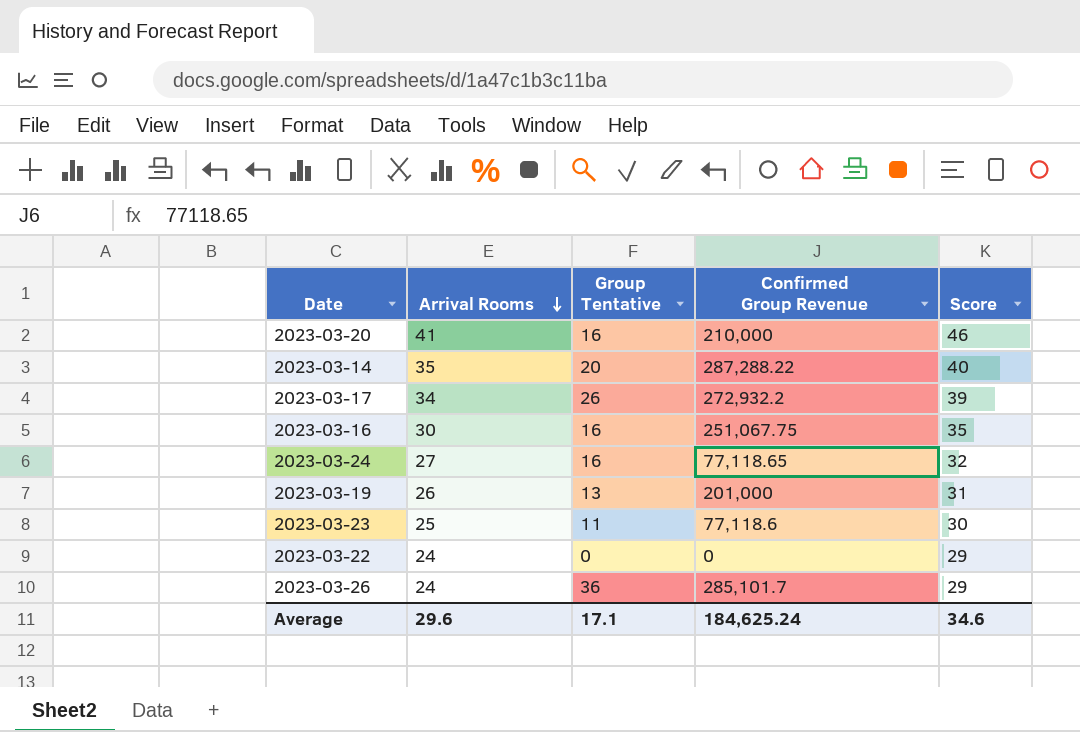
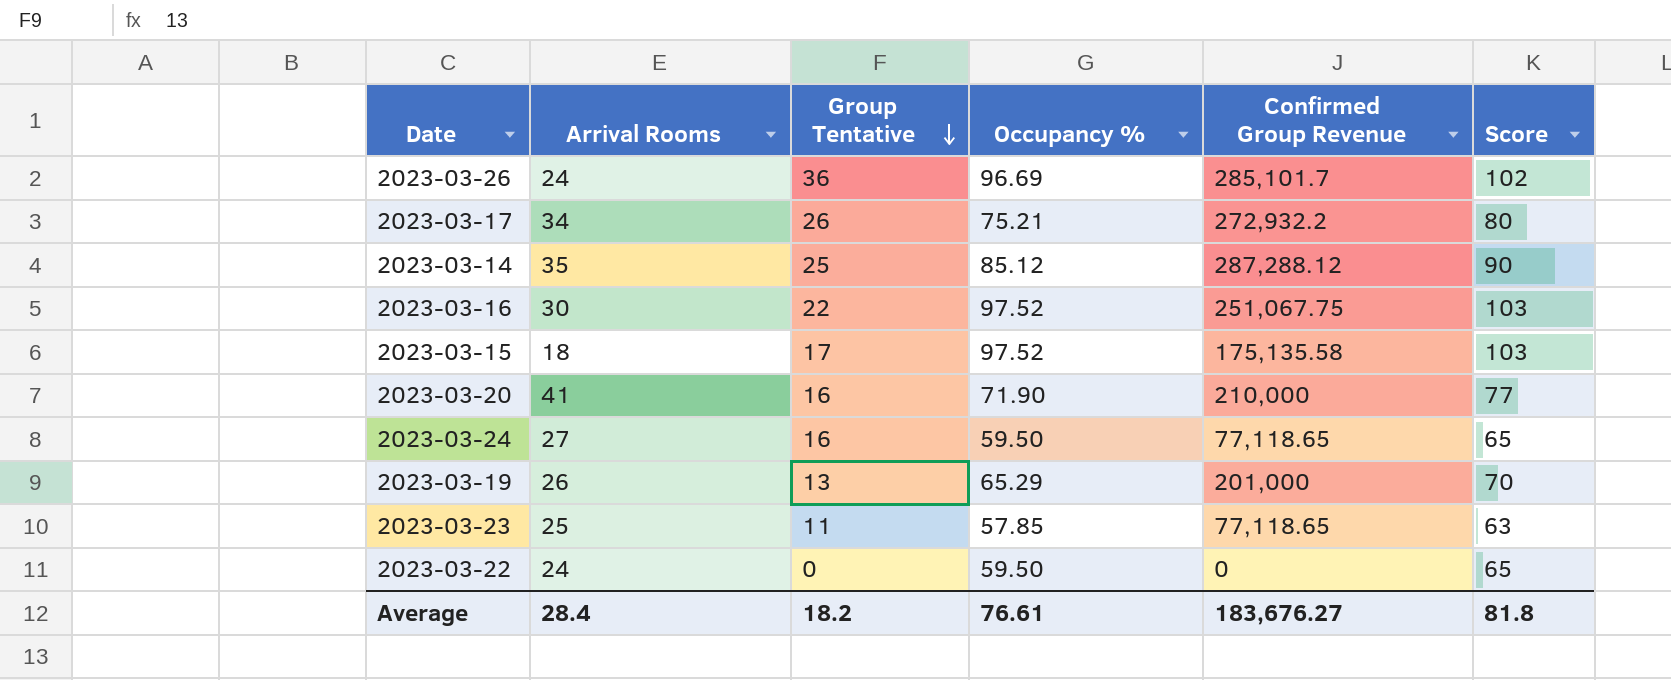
row order: Arrival Rooms descending -> Group Tentative descending
column Occupancy % | position: none -> 4
column Score | formula: [Arrival Rooms] + 5 -> [Occupancy %] + 5
2023-03-14 | Group Tentative: 20 -> 25
2023-03-14 | Confirmed Group Revenue: 287,288.22 -> 287,288.12
2023-03-16 | Group Tentative: 16 -> 22
row 2023-03-15: none -> 18 | 17 | 97.52 | 175,135.58 | 103
2023-03-23 | Confirmed Group Revenue: 77,118.6 -> 77,118.65
Average | Arrival Rooms: 29.6 -> 28.4
Average | Group Tentative: 17.1 -> 18.2
Average | Confirmed Group Revenue: 184,625.24 -> 183,676.27
Average | Score: 34.6 -> 81.8

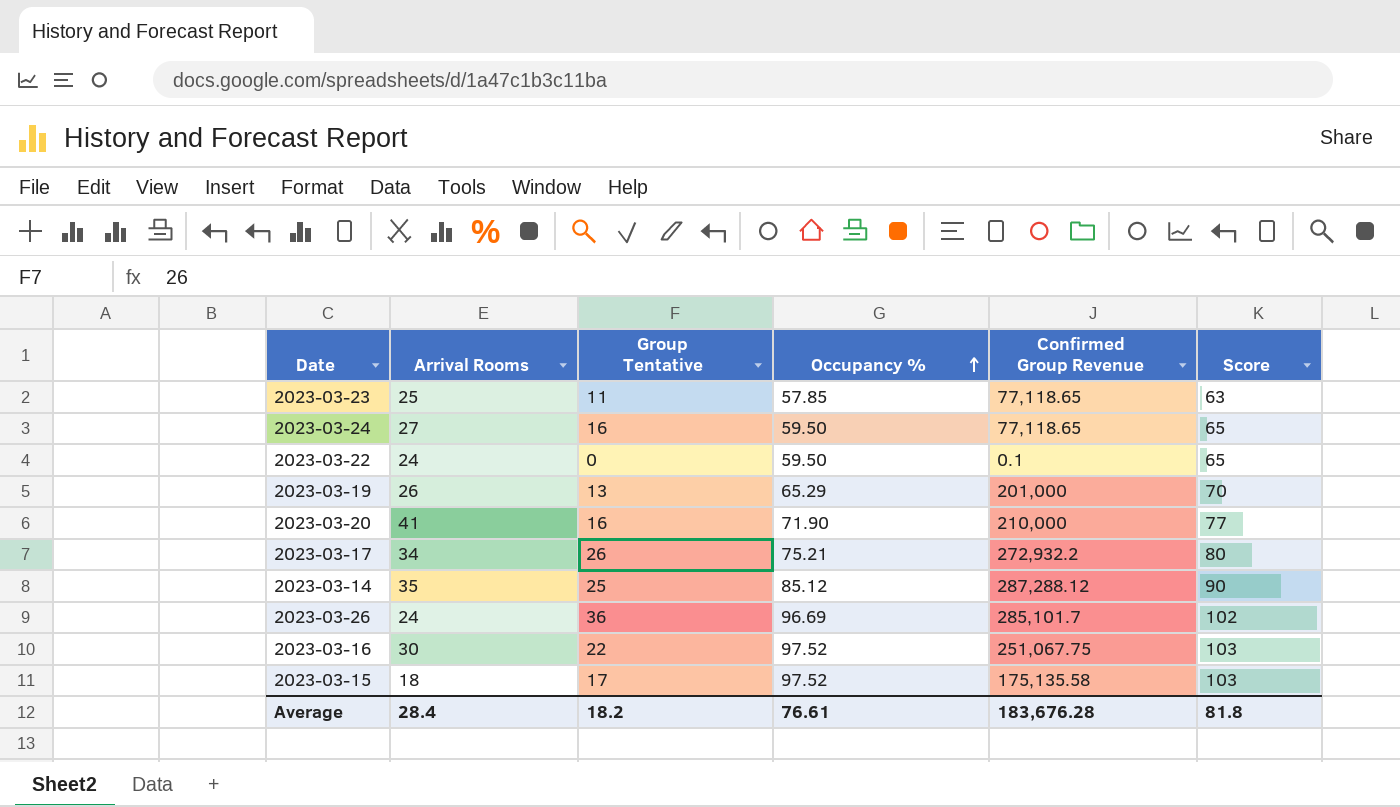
row order: Group Tentative descending -> Occupancy % ascending
2023-03-22 | Confirmed Group Revenue: 0 -> 0.1
Average | Confirmed Group Revenue: 183,676.27 -> 183,676.28

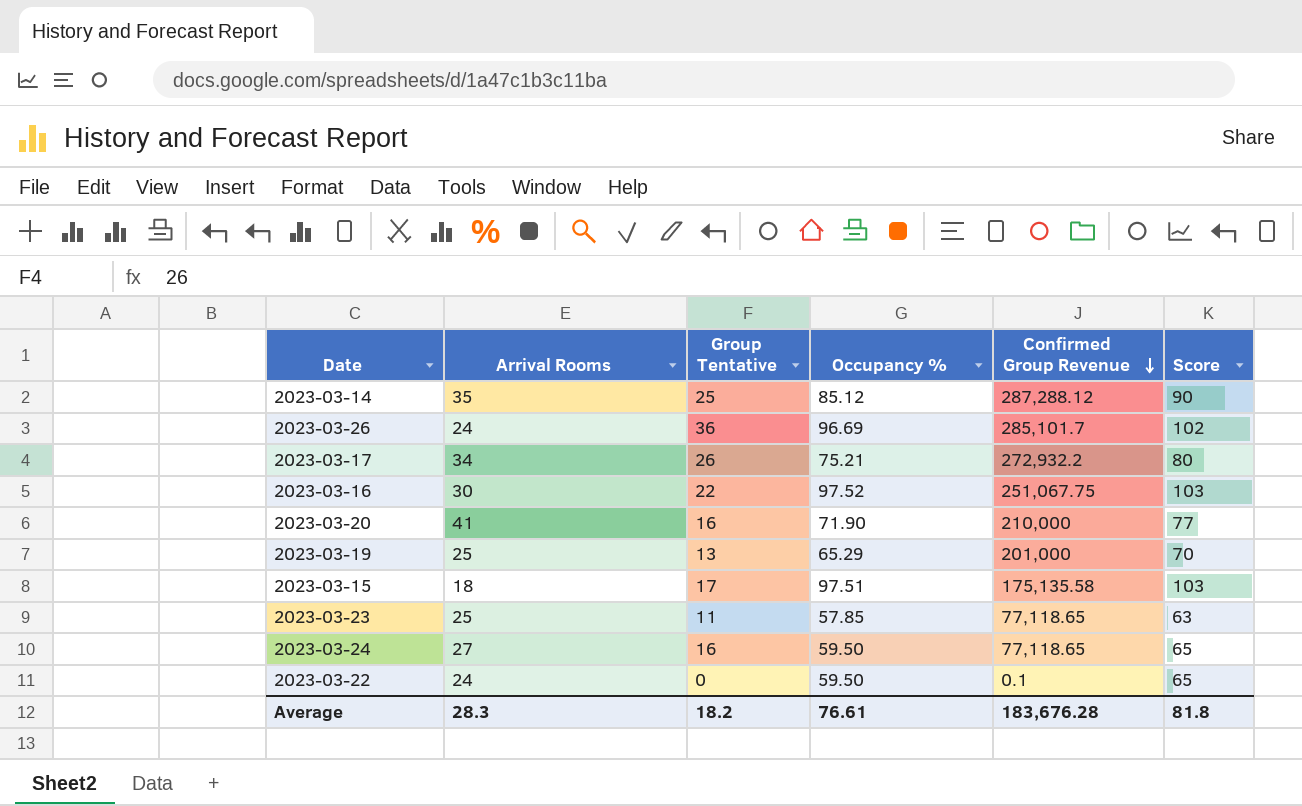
row order: Occupancy % ascending -> Confirmed Group Revenue descending
2023-03-19 | Arrival Rooms: 26 -> 25
2023-03-15 | Occupancy %: 97.52 -> 97.51
Average | Arrival Rooms: 28.4 -> 28.3

